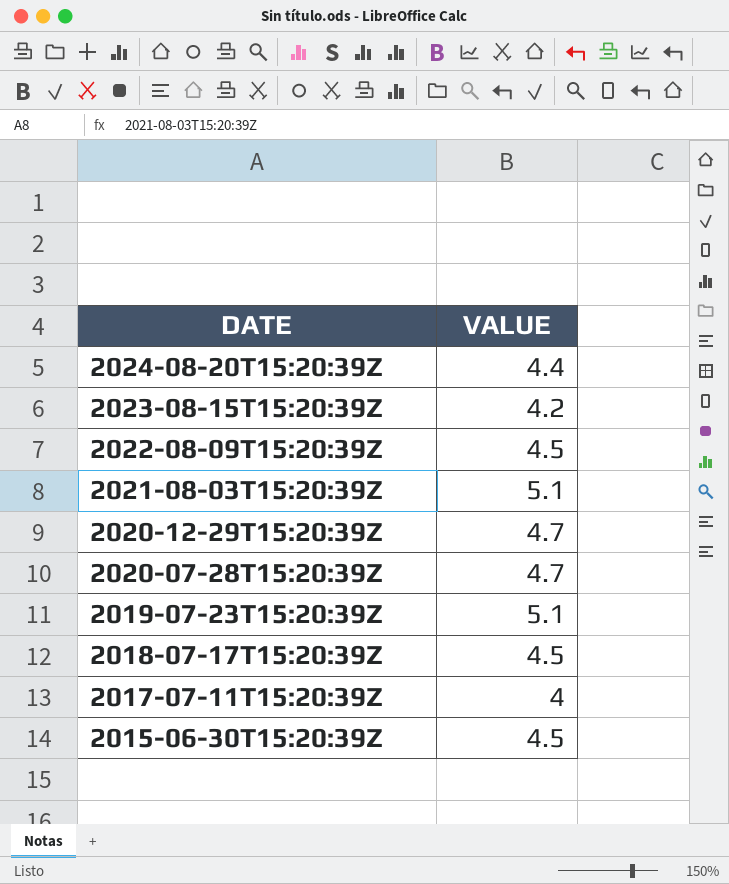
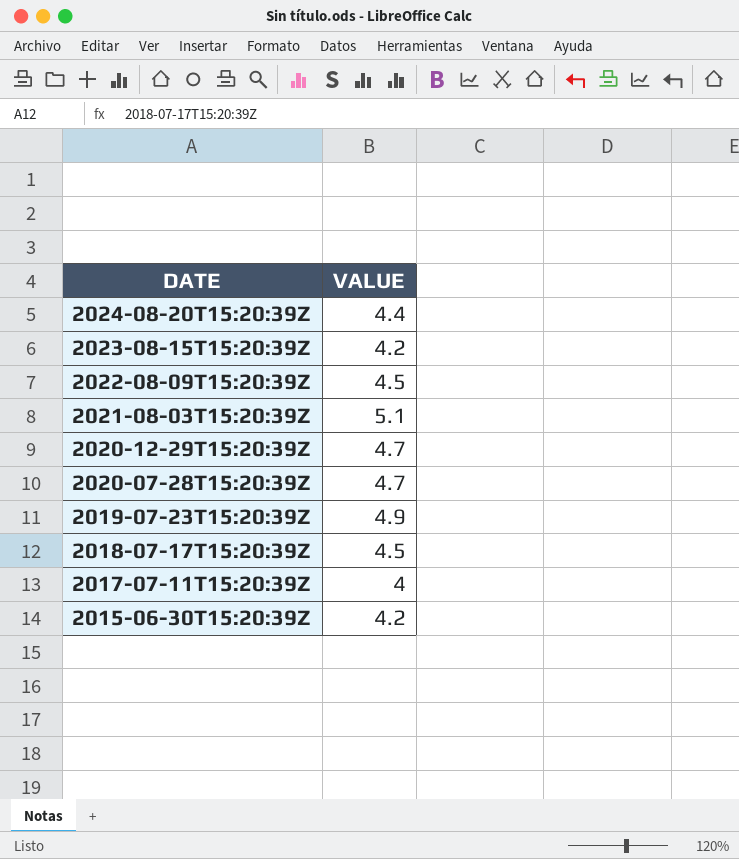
2019-07-23T15:20:39Z | VALUE: 5.1 -> 4.9
2015-06-30T15:20:39Z | VALUE: 4.5 -> 4.2

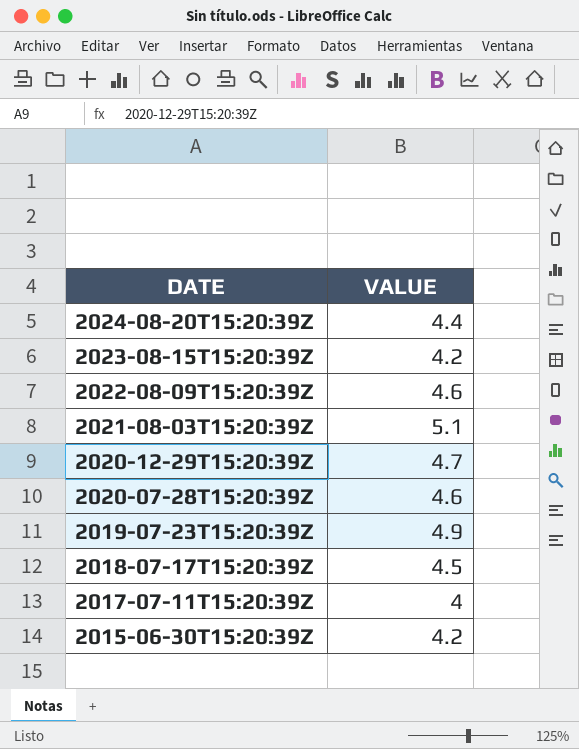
2022-08-09T15:20:39Z | VALUE: 4.5 -> 4.6
2020-07-28T15:20:39Z | VALUE: 4.7 -> 4.6

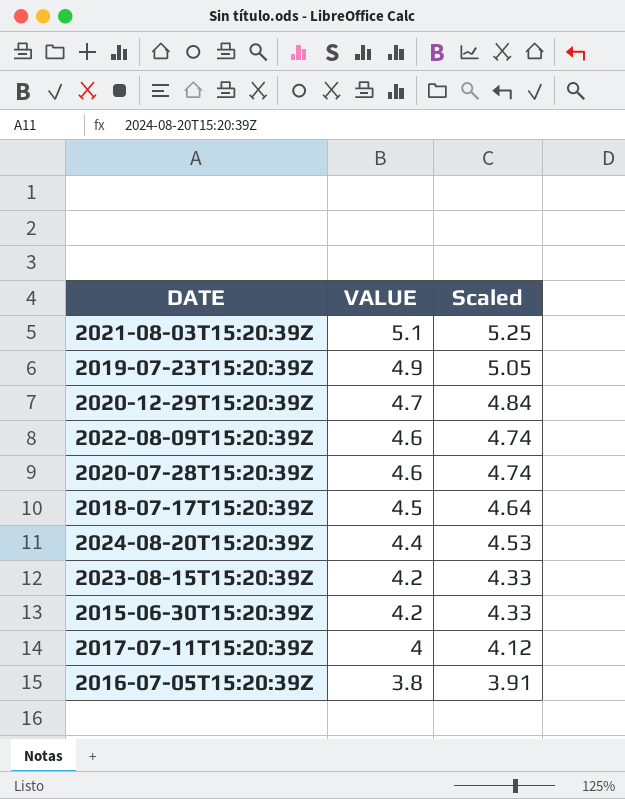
row order: DATE descending -> VALUE descending
column Scaled | formula: none -> [VALUE] * 1.03
row 2016-07-05T15:20:39Z: none -> 3.8 | 3.91

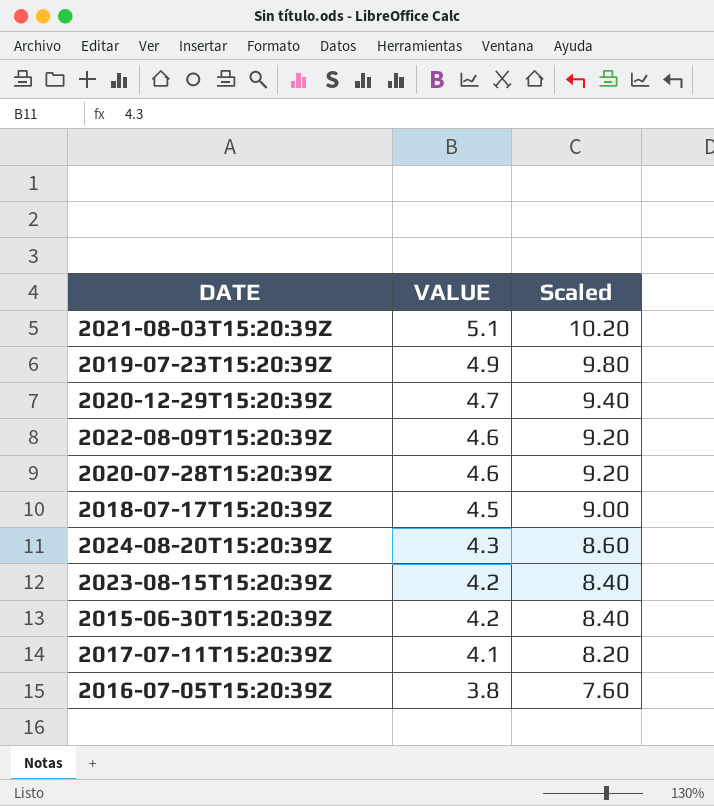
column Scaled | formula: [VALUE] * 1.03 -> [VALUE] * 2
2024-08-20T15:20:39Z | VALUE: 4.4 -> 4.3
2017-07-11T15:20:39Z | VALUE: 4 -> 4.1

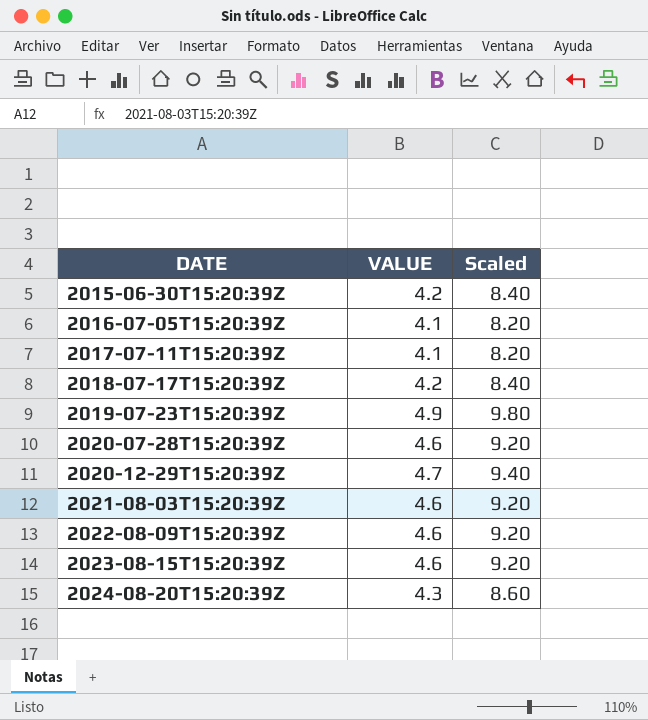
row order: VALUE descending -> DATE ascending
2016-07-05T15:20:39Z | VALUE: 3.8 -> 4.1
2016-07-05T15:20:39Z | Scaled: 7.60 -> 8.20
2018-07-17T15:20:39Z | VALUE: 4.5 -> 4.2
2018-07-17T15:20:39Z | Scaled: 9.00 -> 8.40
2021-08-03T15:20:39Z | VALUE: 5.1 -> 4.6
2021-08-03T15:20:39Z | Scaled: 10.20 -> 9.20
2023-08-15T15:20:39Z | VALUE: 4.2 -> 4.6
2023-08-15T15:20:39Z | Scaled: 8.40 -> 9.20

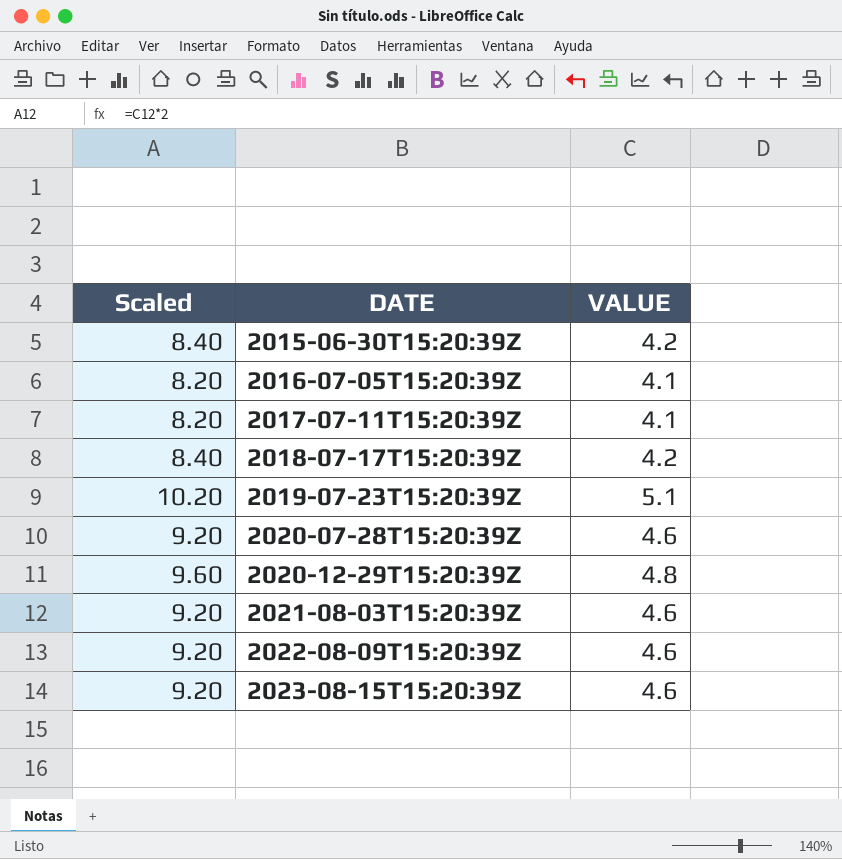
column Scaled | position: 3 -> 1
row 2024-08-20T15:20:39Z: 4.3 | 8.60 -> none
2019-07-23T15:20:39Z | Scaled: 9.80 -> 10.20
2019-07-23T15:20:39Z | VALUE: 4.9 -> 5.1
2020-12-29T15:20:39Z | Scaled: 9.40 -> 9.60
2020-12-29T15:20:39Z | VALUE: 4.7 -> 4.8

